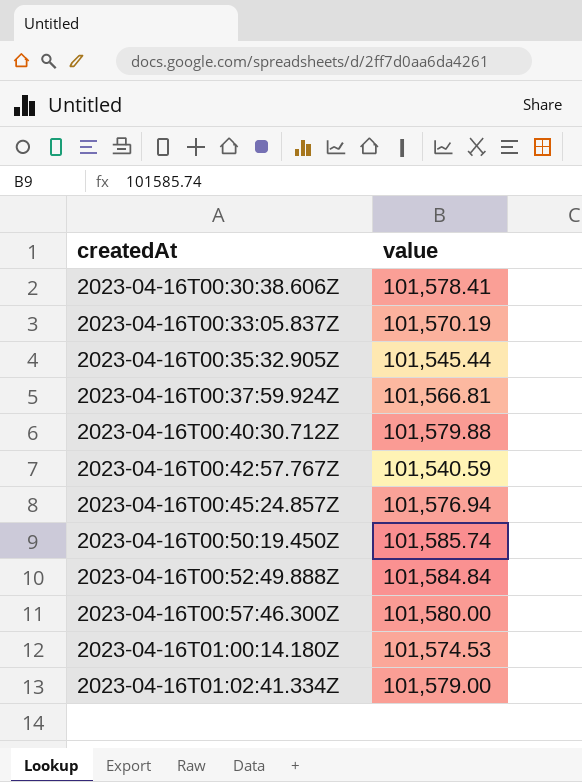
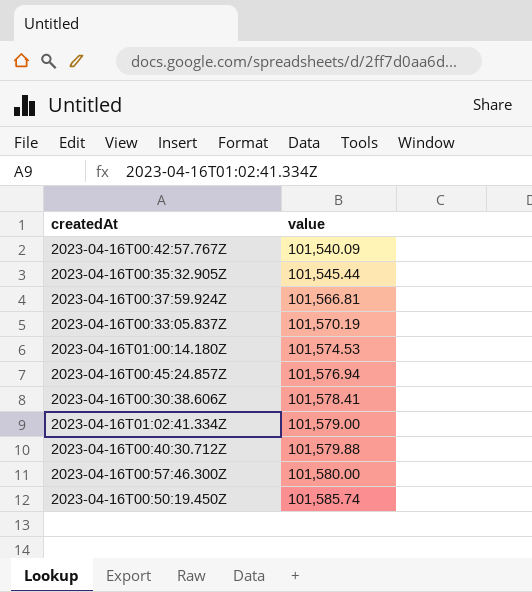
row order: createdAt ascending -> value ascending
row 2023-04-16T00:52:49.888Z: 101,584.84 -> none
2023-04-16T00:42:57.767Z | value: 101,540.59 -> 101,540.09

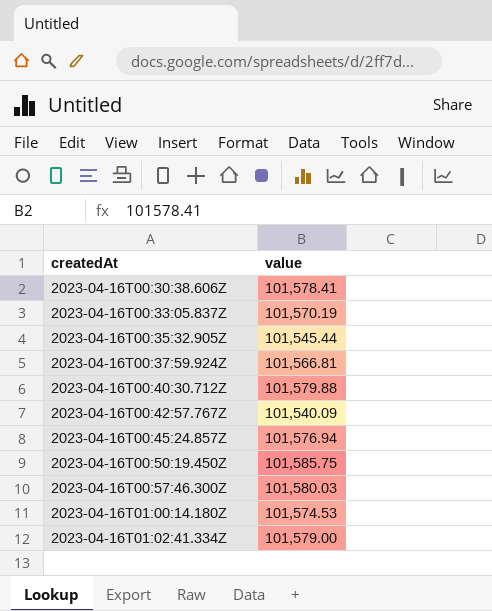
row order: value ascending -> createdAt ascending
2023-04-16T00:50:19.450Z | value: 101,585.74 -> 101,585.75
2023-04-16T00:57:46.300Z | value: 101,580.00 -> 101,580.03

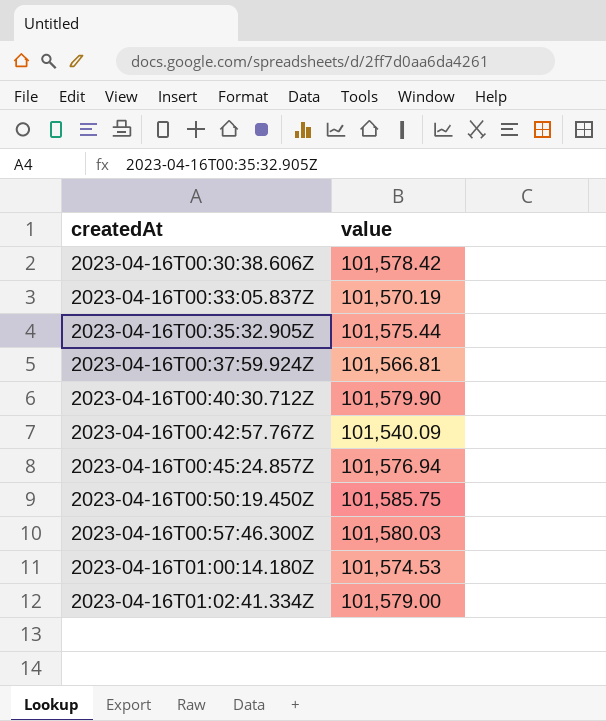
2023-04-16T00:30:38.606Z | value: 101,578.41 -> 101,578.42
2023-04-16T00:35:32.905Z | value: 101,545.44 -> 101,575.44
2023-04-16T00:40:30.712Z | value: 101,579.88 -> 101,579.90

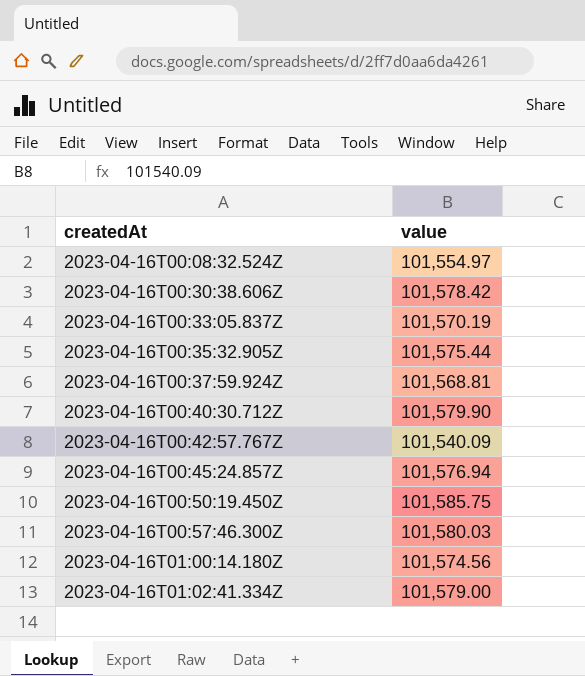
row 2023-04-16T00:08:32.524Z: none -> 101,554.97
2023-04-16T00:37:59.924Z | value: 101,566.81 -> 101,568.81
2023-04-16T01:00:14.180Z | value: 101,574.53 -> 101,574.56

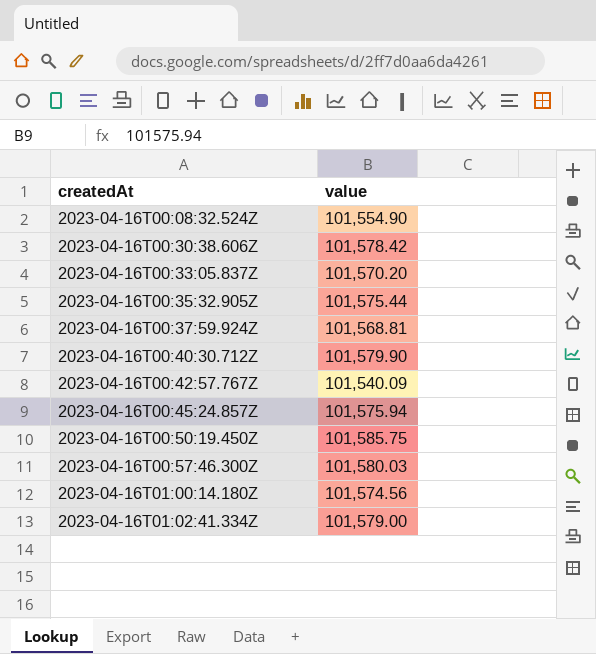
2023-04-16T00:08:32.524Z | value: 101,554.97 -> 101,554.90
2023-04-16T00:33:05.837Z | value: 101,570.19 -> 101,570.20
2023-04-16T00:45:24.857Z | value: 101,576.94 -> 101,575.94

